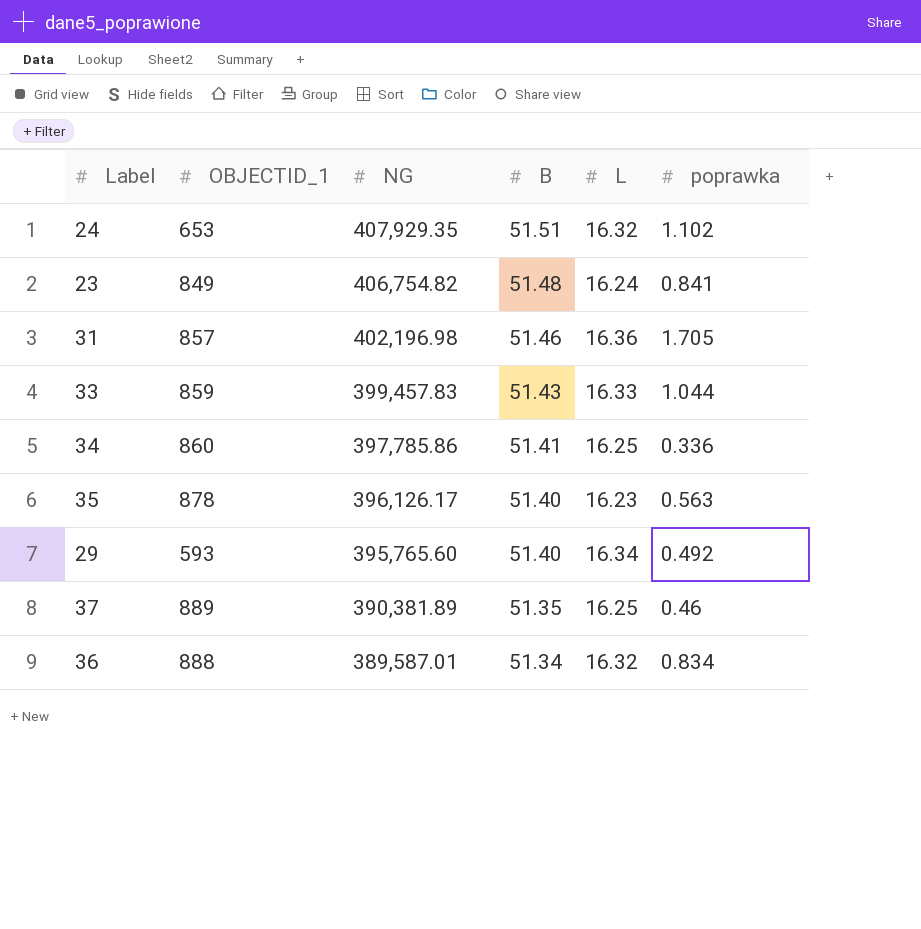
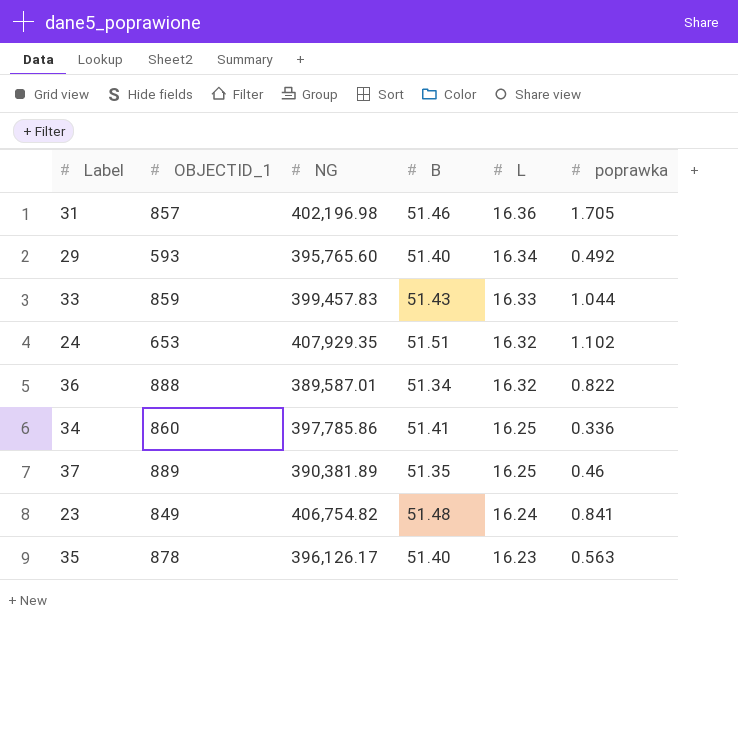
row order: NG descending -> L descending
36 | poprawka: 0.834 -> 0.822

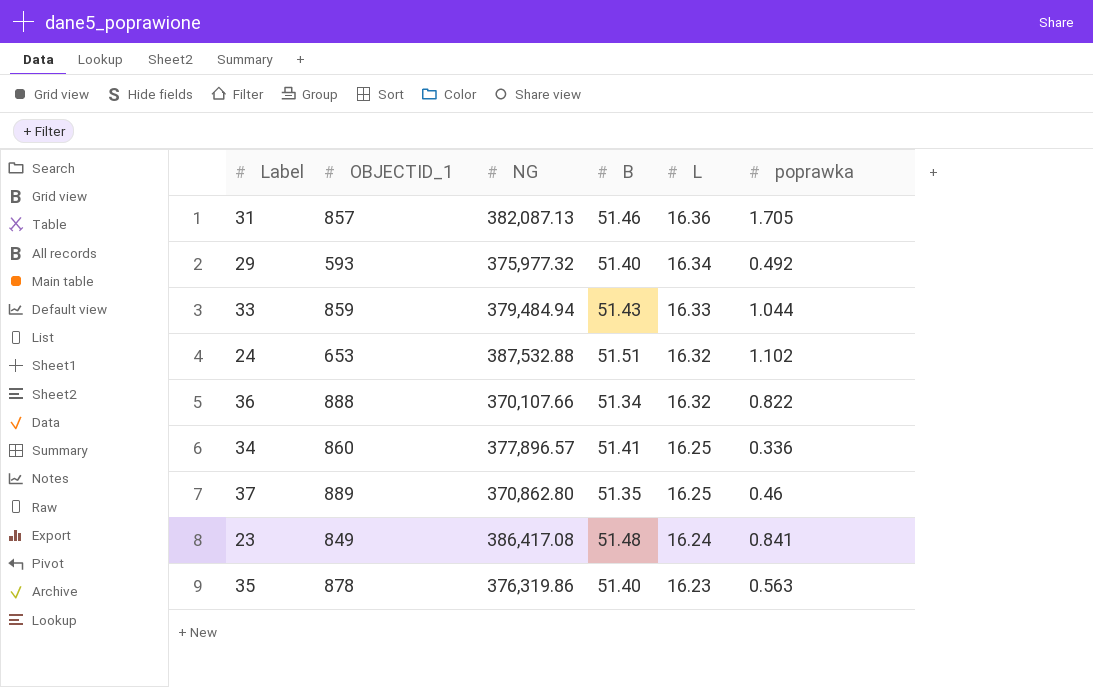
31 | NG: 402,196.98 -> 382,087.13
29 | NG: 395,765.60 -> 375,977.32
33 | NG: 399,457.83 -> 379,484.94
24 | NG: 407,929.35 -> 387,532.88
36 | NG: 389,587.01 -> 370,107.66
34 | NG: 397,785.86 -> 377,896.57
37 | NG: 390,381.89 -> 370,862.80
23 | NG: 406,754.82 -> 386,417.08
35 | NG: 396,126.17 -> 376,319.86

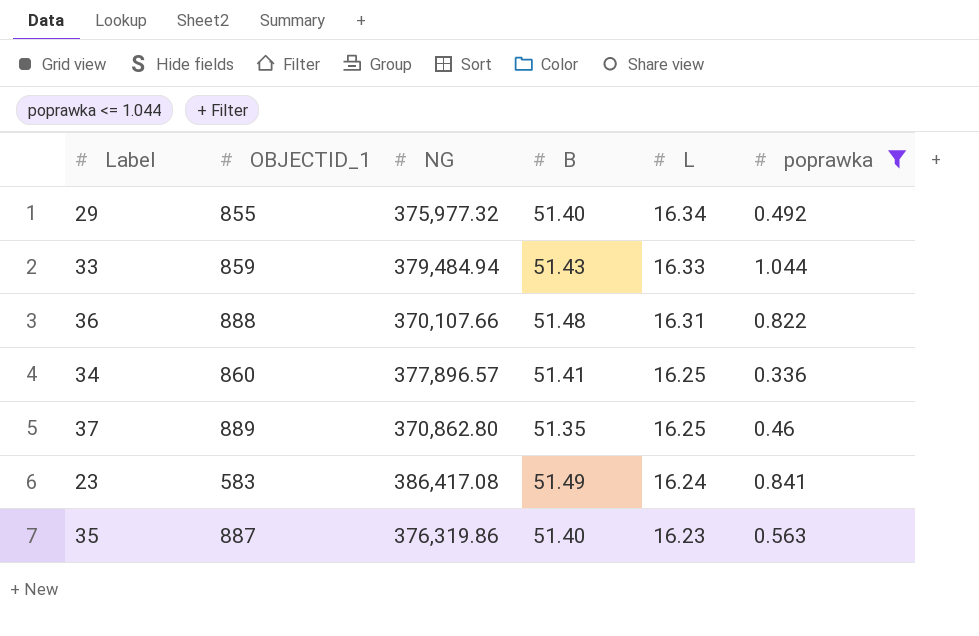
filter: none -> poprawka <= 1.044
29 | OBJECTID_1: 593 -> 855
36 | B: 51.34 -> 51.48
36 | L: 16.32 -> 16.31
23 | OBJECTID_1: 849 -> 583
23 | B: 51.48 -> 51.49
35 | OBJECTID_1: 878 -> 887

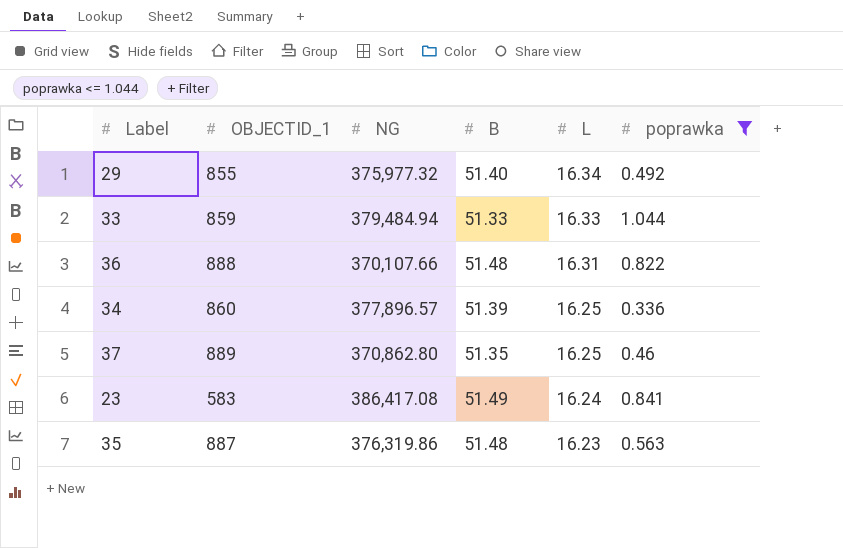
33 | B: 51.43 -> 51.33
34 | B: 51.41 -> 51.39
35 | B: 51.40 -> 51.48

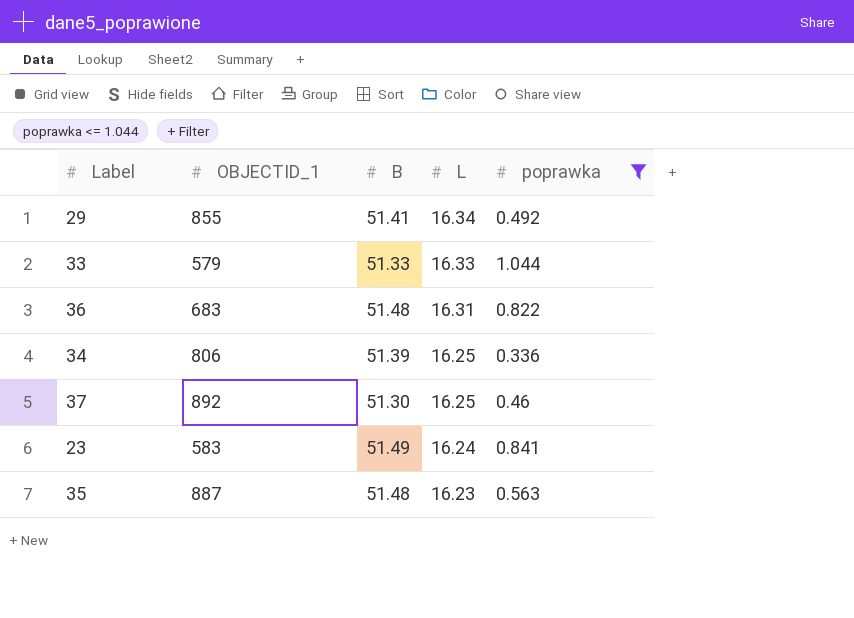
column NG | position: 3 -> none
29 | B: 51.40 -> 51.41
33 | OBJECTID_1: 859 -> 579
36 | OBJECTID_1: 888 -> 683
34 | OBJECTID_1: 860 -> 806
37 | OBJECTID_1: 889 -> 892
37 | B: 51.35 -> 51.30

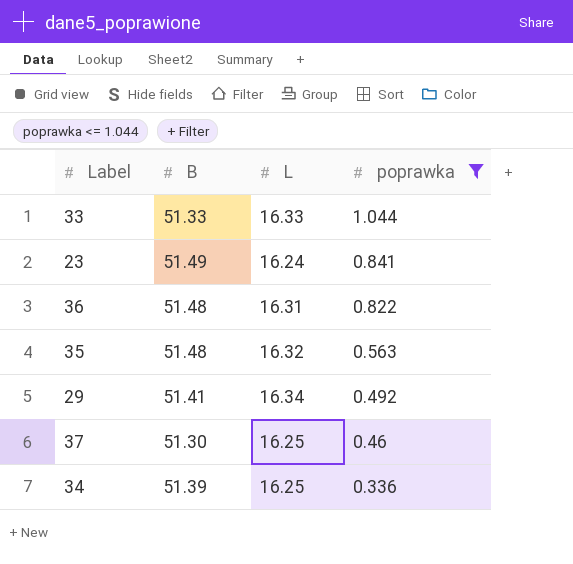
row order: L descending -> poprawka descending
column OBJECTID_1 | position: 2 -> none
35 | L: 16.23 -> 16.32

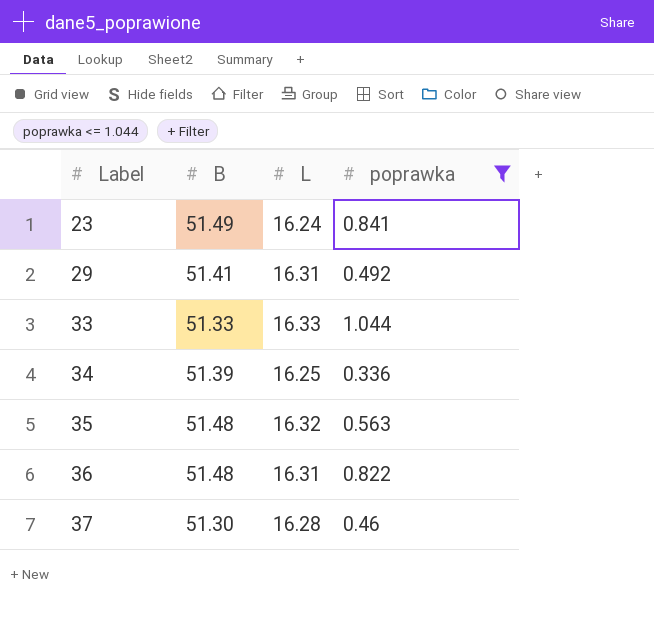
row order: poprawka descending -> Label ascending
29 | L: 16.34 -> 16.31
37 | L: 16.25 -> 16.28

